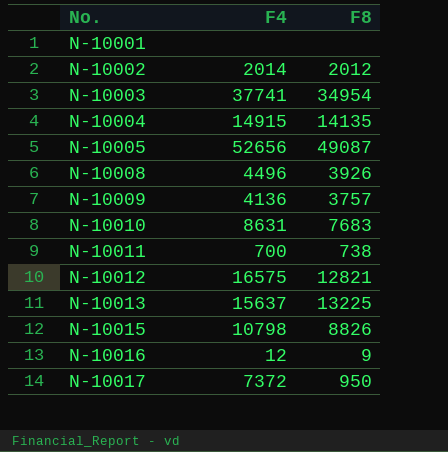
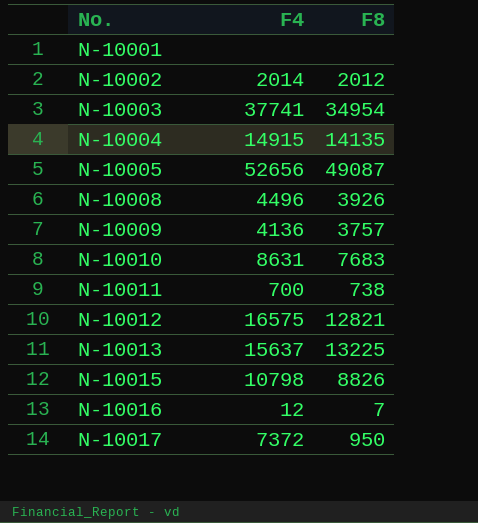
N-10016 | F8: 9 -> 7

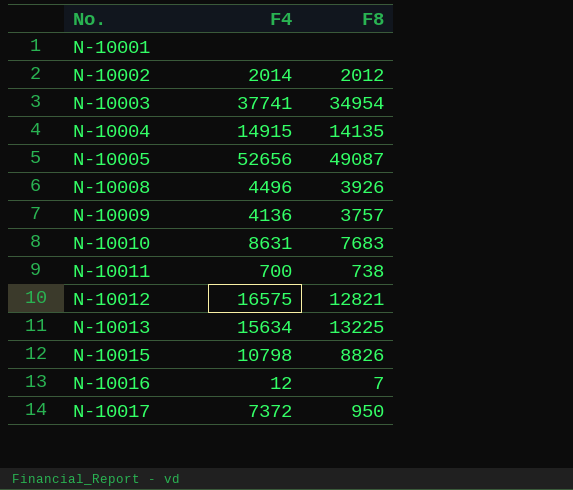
N-10013 | F4: 15637 -> 15634

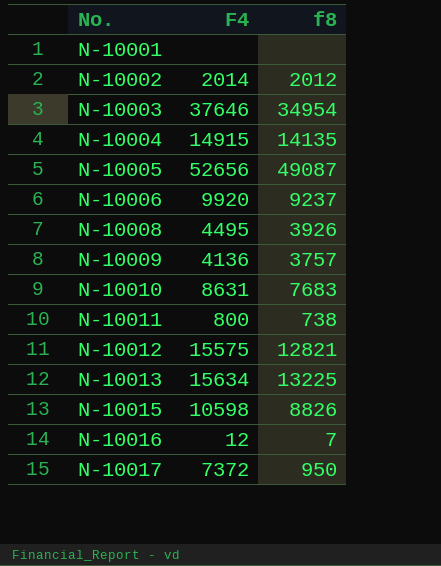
column name: F8 -> f8
N-10003 | F4: 37741 -> 37646
row N-10006: none -> 9920 | 9237
N-10008 | F4: 4496 -> 4495
N-10011 | F4: 700 -> 800
N-10012 | F4: 16575 -> 15575
N-10015 | F4: 10798 -> 10598

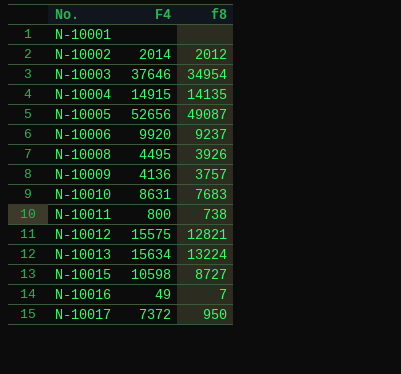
N-10013 | f8: 13225 -> 13224
N-10015 | f8: 8826 -> 8727
N-10016 | F4: 12 -> 49

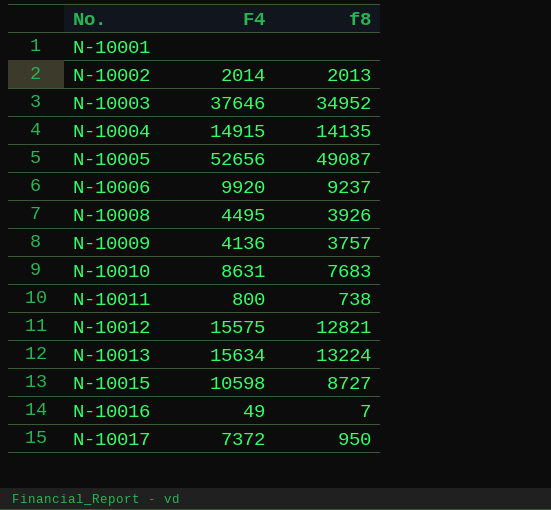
N-10002 | f8: 2012 -> 2013
N-10003 | f8: 34954 -> 34952

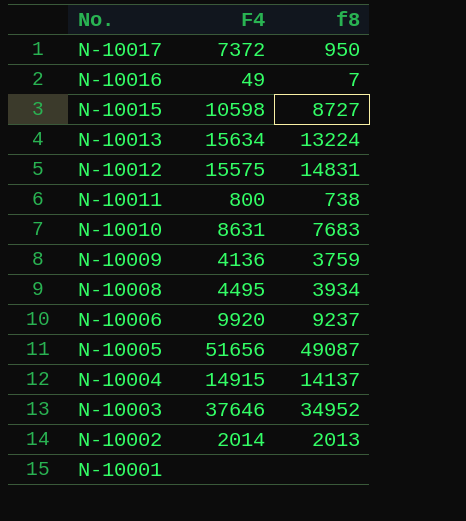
row order: No. ascending -> No. descending
N-10012 | f8: 12821 -> 14831
N-10009 | f8: 3757 -> 3759
N-10008 | f8: 3926 -> 3934
N-10005 | F4: 52656 -> 51656
N-10004 | f8: 14135 -> 14137

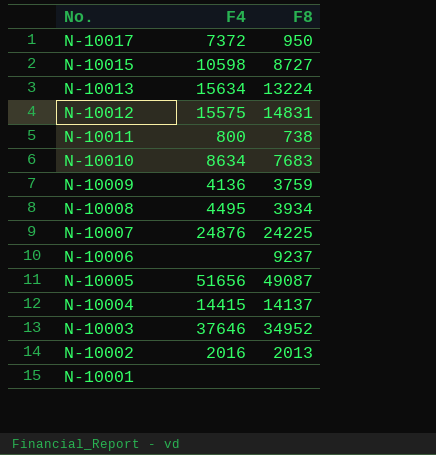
column name: f8 -> F8
row N-10016: 49 | 7 -> none
N-10010 | F4: 8631 -> 8634
row N-10007: none -> 24876 | 24225
N-10006 | F4: 9920 -> none
N-10004 | F4: 14915 -> 14415
N-10002 | F4: 2014 -> 2016

